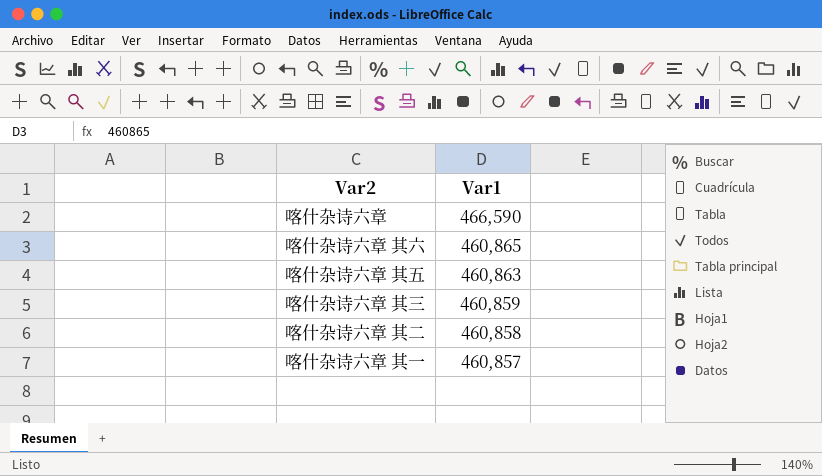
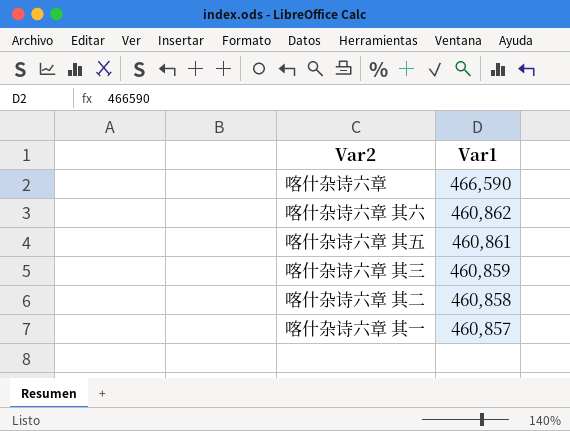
喀什杂诗六章 其六 | Var1: 460,865 -> 460,862
喀什杂诗六章 其五 | Var1: 460,863 -> 460,861

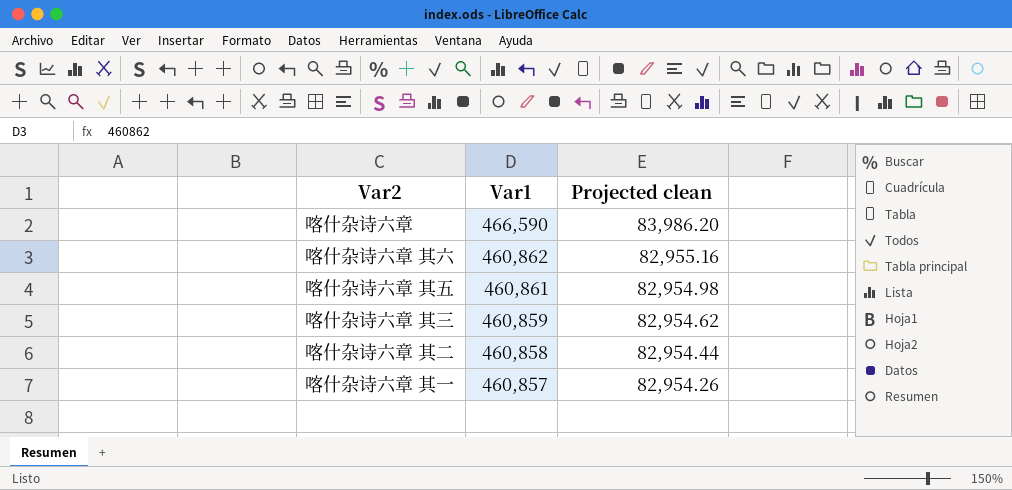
column Projected clean | formula: none -> [Var1] * 0.18

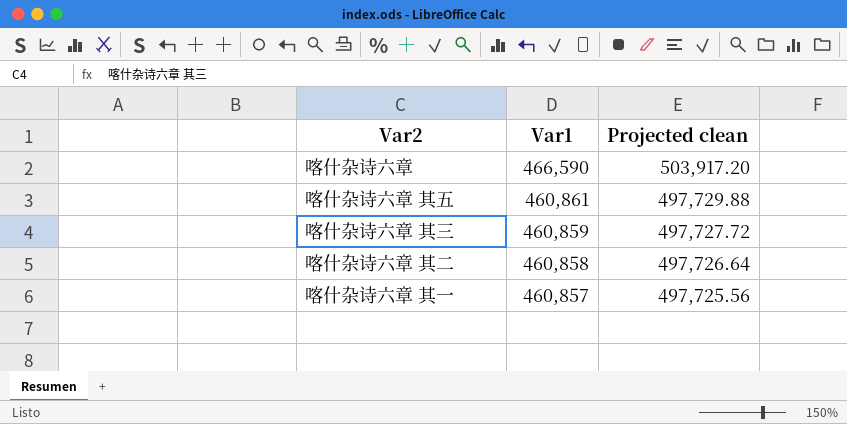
column Projected clean | formula: [Var1] * 0.18 -> [Var1] * 1.08
row 喀什杂诗六章 其六: 460,862 | 82,955.16 -> none

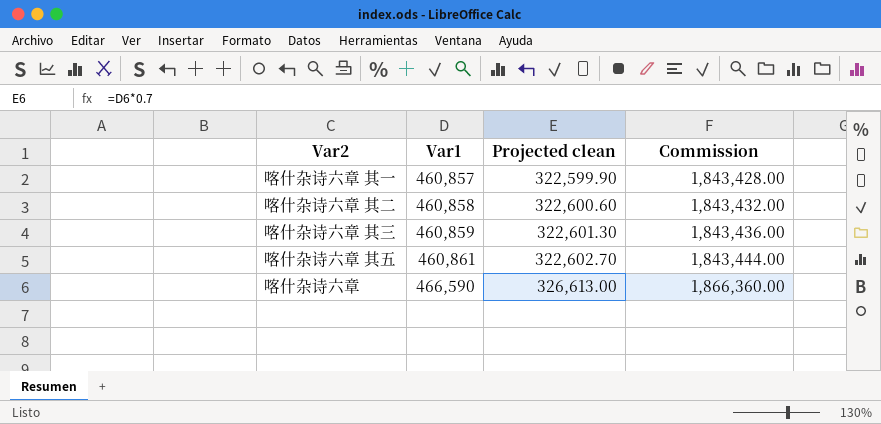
row order: Var1 descending -> Var1 ascending
column Projected clean | formula: [Var1] * 1.08 -> [Var1] * 0.7
column Commission | formula: none -> [Var1] * 4

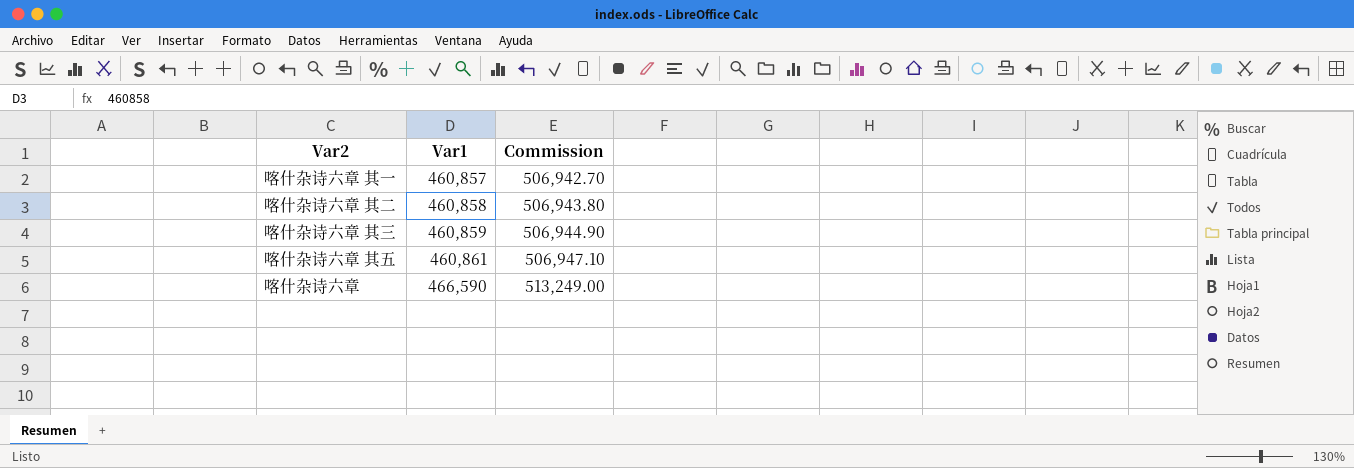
column Projected clean | formula: [Var1] * 0.7 -> none
column Commission | formula: [Var1] * 4 -> [Var1] * 1.1

